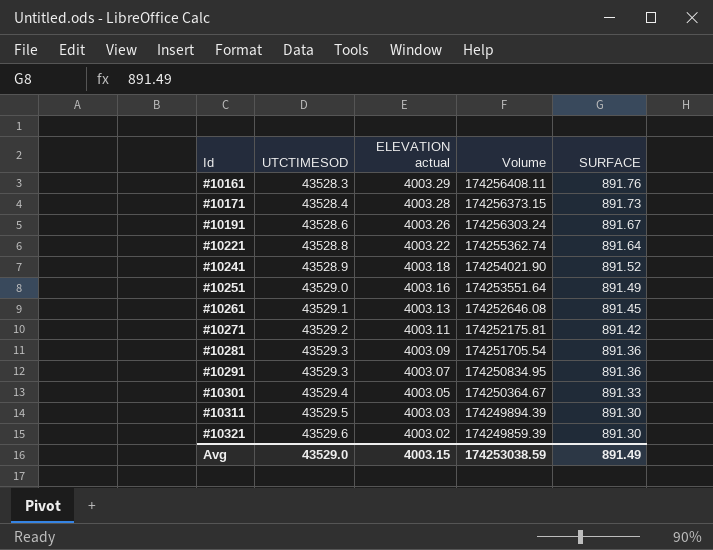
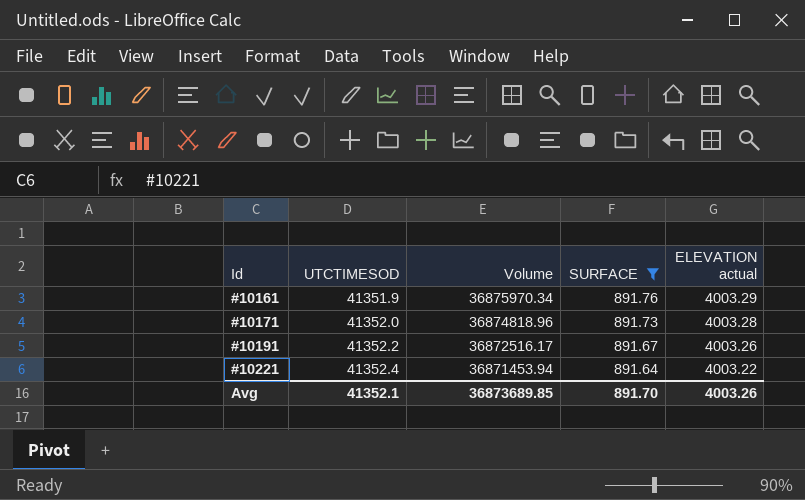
filter: none -> SURFACE >= 891.64
column Volume | formula: [UTCTIMESOD] * [ELEVATION actual] -> [UTCTIMESOD] * [SURFACE]
column ELEVATION actual | position: 3 -> 5
#10161 | UTCTIMESOD: 43528.3 -> 41351.9
#10171 | UTCTIMESOD: 43528.4 -> 41352.0
#10191 | UTCTIMESOD: 43528.6 -> 41352.2
#10221 | UTCTIMESOD: 43528.8 -> 41352.4
Avg | UTCTIMESOD: 43529.0 -> 41352.1
Avg | Volume: 174253038.59 -> 36873689.85
Avg | SURFACE: 891.49 -> 891.70
Avg | ELEVATION actual: 4003.15 -> 4003.26

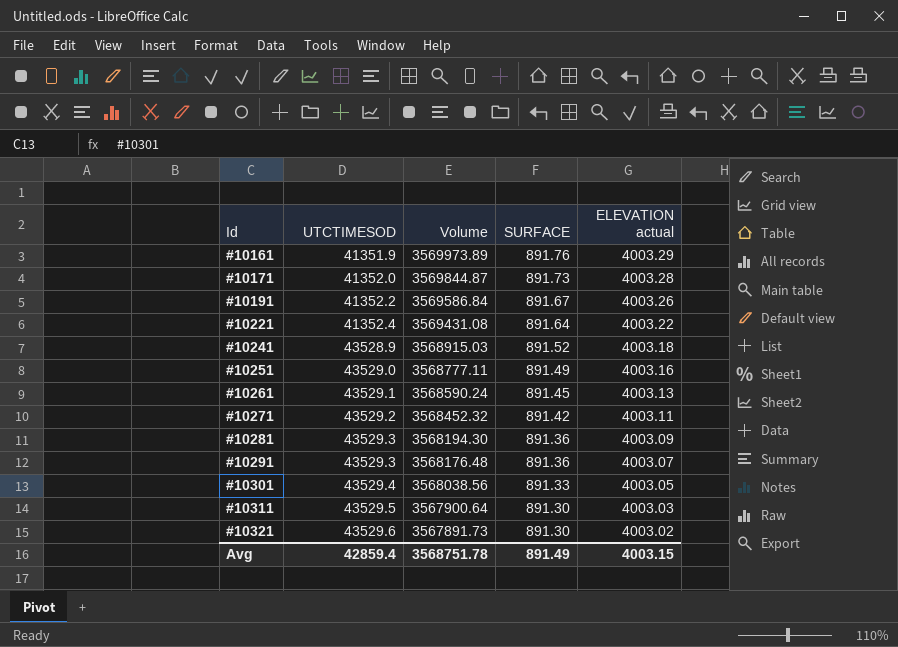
filter: SURFACE >= 891.64 -> none
column Volume | formula: [UTCTIMESOD] * [SURFACE] -> [SURFACE] * [ELEVATION actual]
Avg | UTCTIMESOD: 41352.1 -> 42859.4
Avg | Volume: 36873689.85 -> 3568751.78
Avg | SURFACE: 891.70 -> 891.49
Avg | ELEVATION actual: 4003.26 -> 4003.15

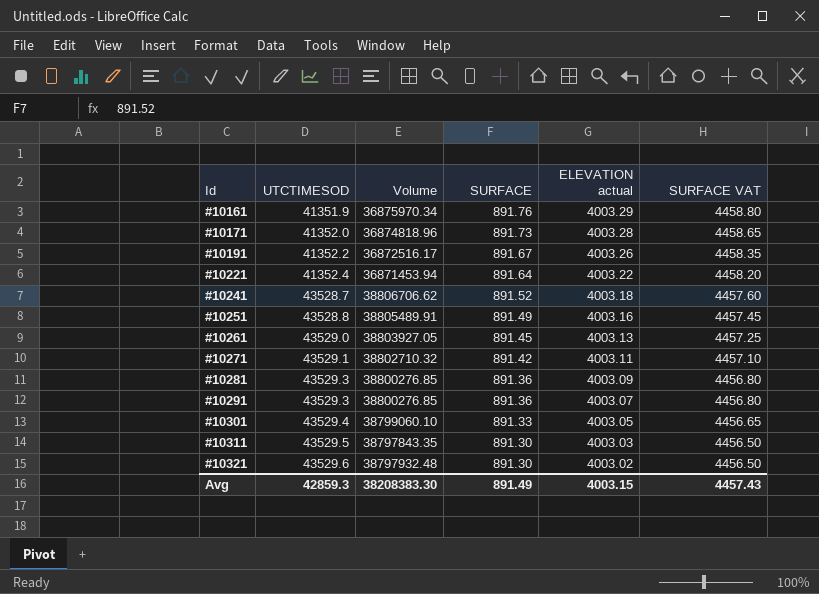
column Volume | formula: [SURFACE] * [ELEVATION actual] -> [UTCTIMESOD] * [SURFACE]
column SURFACE VAT | formula: none -> [SURFACE] * 5
#10241 | UTCTIMESOD: 43528.9 -> 43528.7
#10251 | UTCTIMESOD: 43529.0 -> 43528.8
#10261 | UTCTIMESOD: 43529.1 -> 43529.0
#10271 | UTCTIMESOD: 43529.2 -> 43529.1
Avg | UTCTIMESOD: 42859.4 -> 42859.3
Avg | Volume: 3568751.78 -> 38208383.30

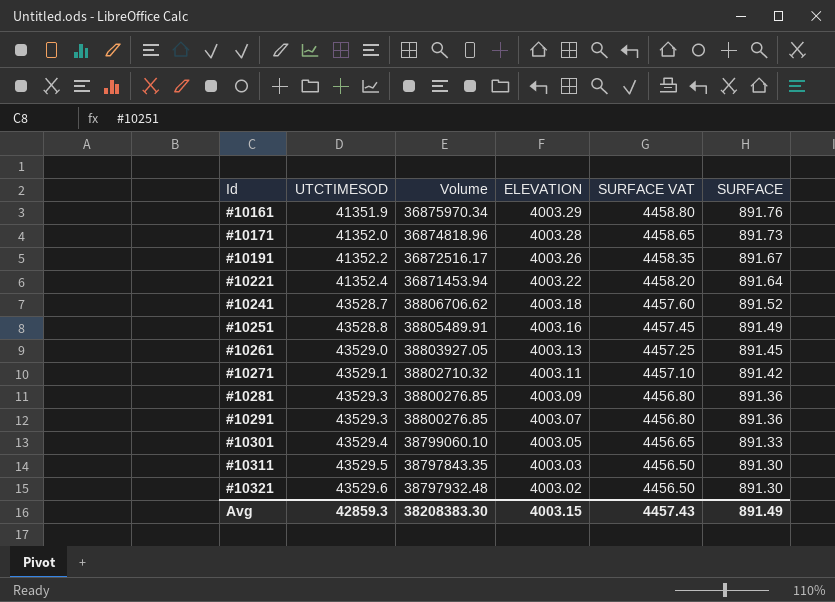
column name: ELEVATION actual -> ELEVATION
column SURFACE | position: 4 -> 6

